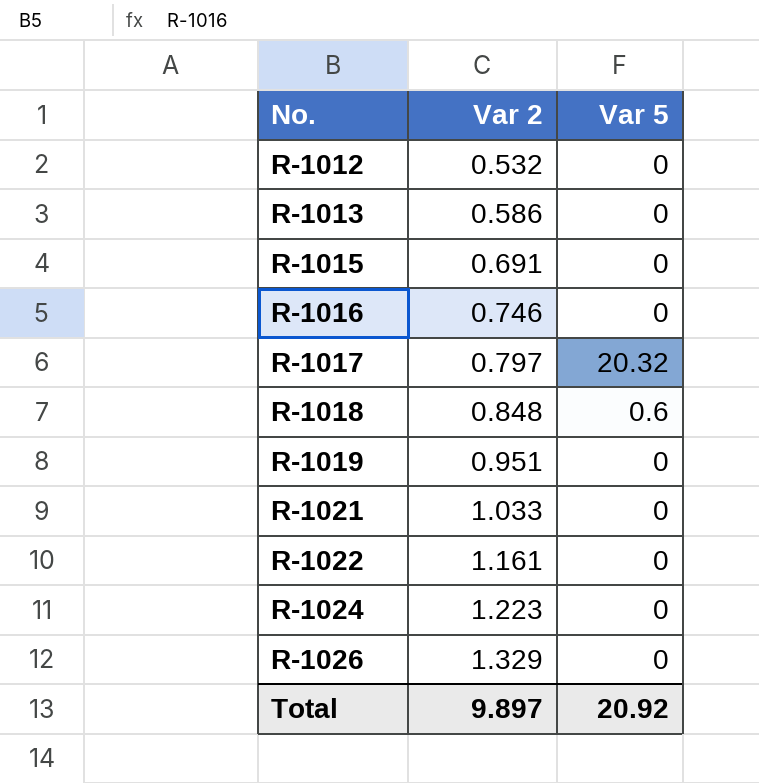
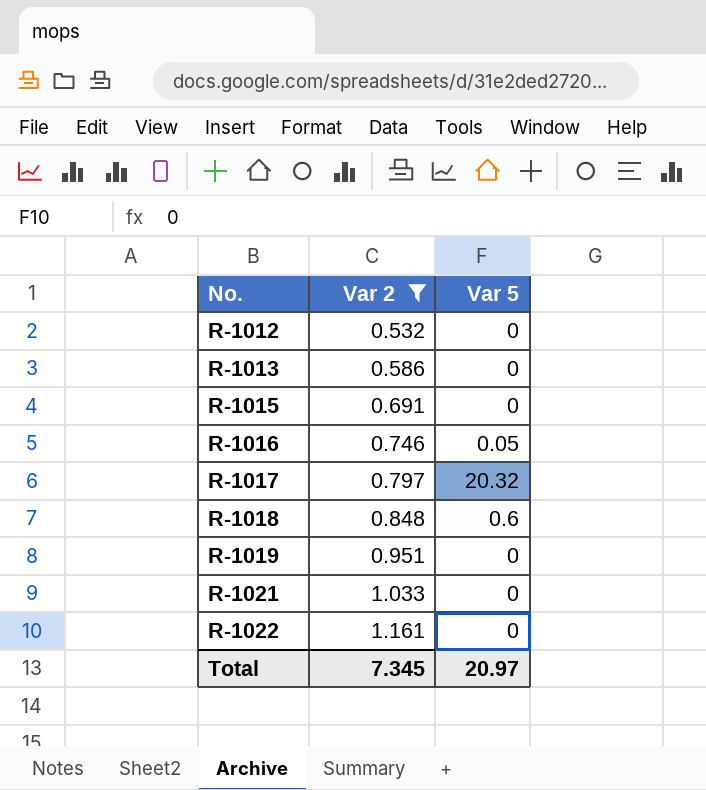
filter: none -> Var 2 <= 1.161
R-1016 | Var 5: 0 -> 0.05
Total | Var 2: 9.897 -> 7.345
Total | Var 5: 20.92 -> 20.97

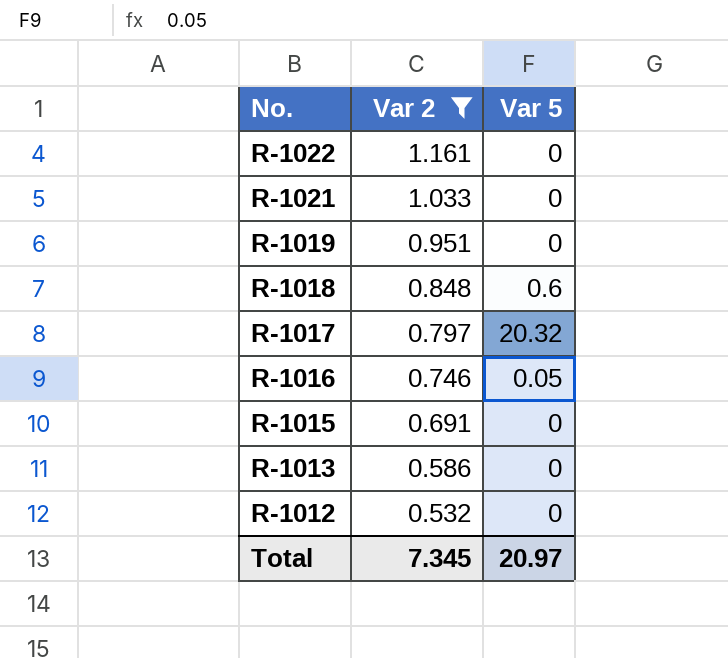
row order: No. ascending -> No. descending

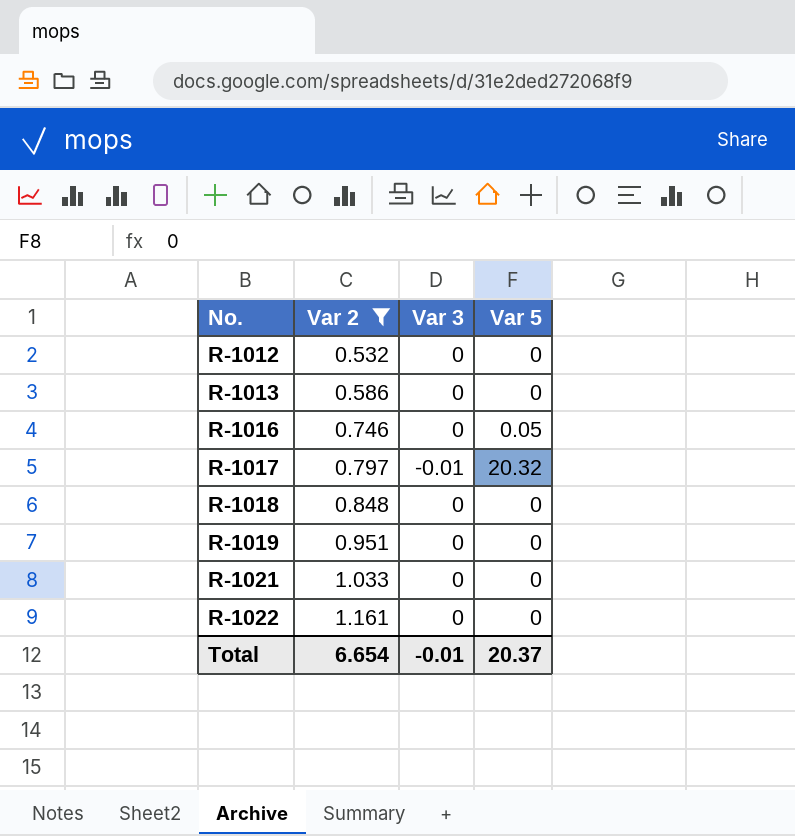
row order: No. descending -> No. ascending
column Var 3 | position: none -> 3
row R-1015: 0.691 | 0 -> none
R-1018 | Var 5: 0.6 -> 0
Total | Var 2: 7.345 -> 6.654
Total | Var 5: 20.97 -> 20.37

